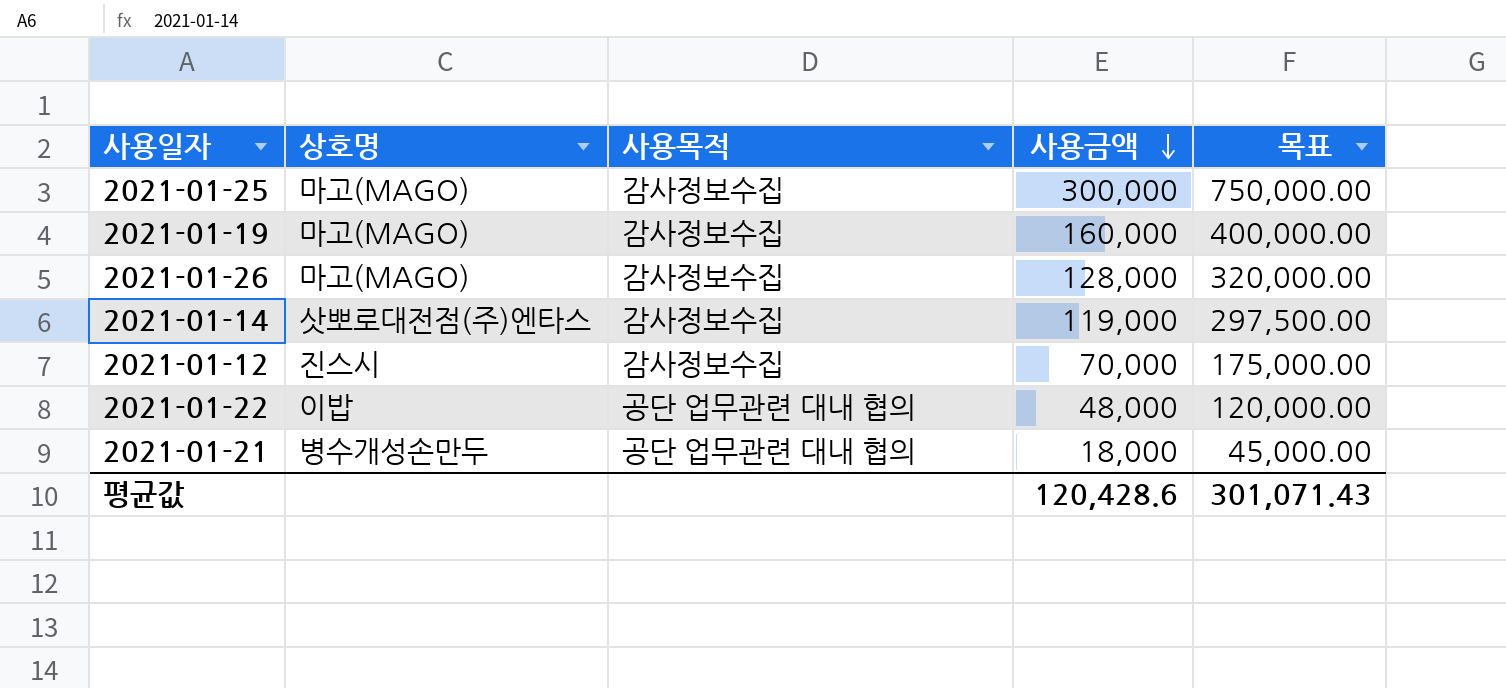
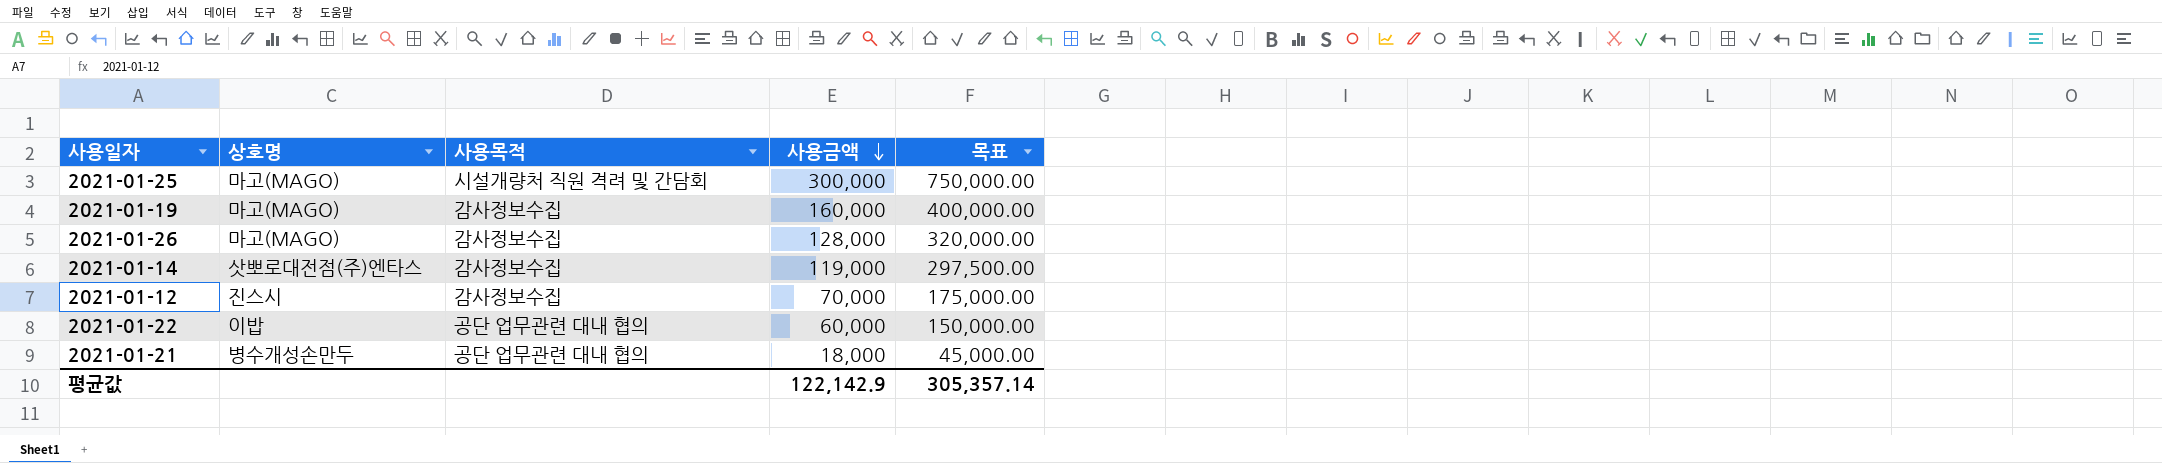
2021-01-25 | 사용목적: 감사정보수집 -> 시설개량처 직원 격려 및 간담회
2021-01-22 | 사용금액: 48,000 -> 60,000
2021-01-22 | 목표: 120,000.00 -> 150,000.00
평균값 | 사용금액: 120,428.6 -> 122,142.9
평균값 | 목표: 301,071.43 -> 305,357.14

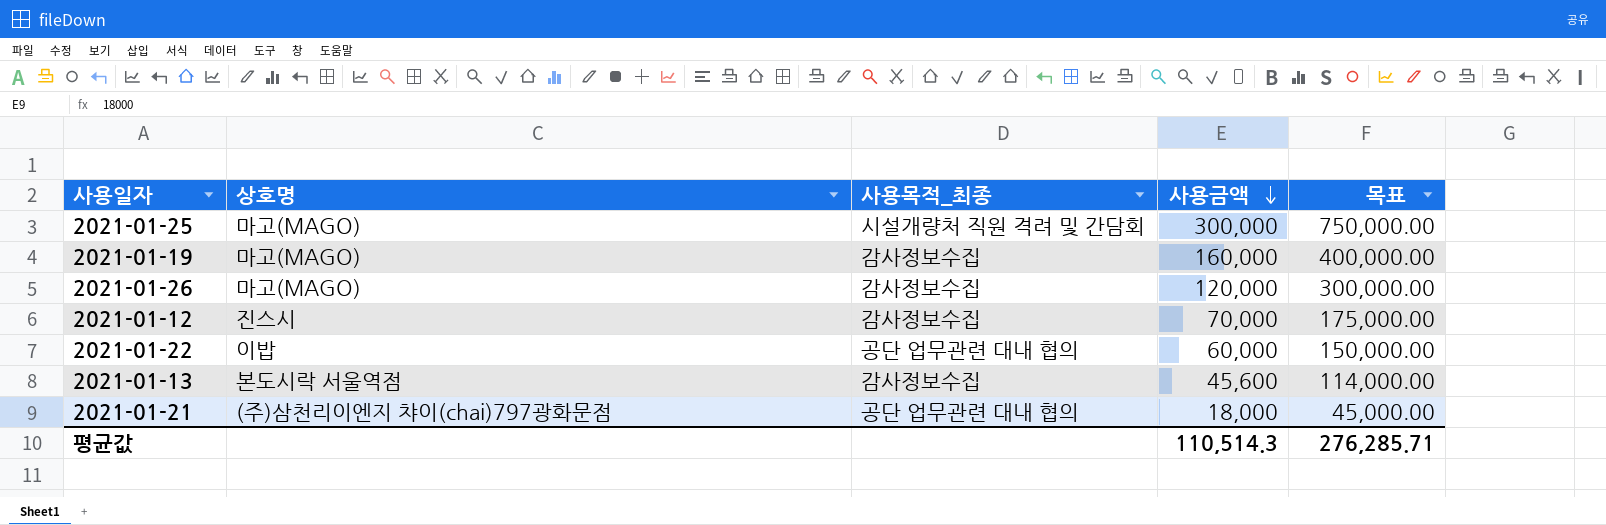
column name: 사용목적 -> 사용목적_최종
row 2021-01-14: 삿뽀로대전점(주)엔타스 | 감사정보수집 | 119,000 | 297,500.00 -> none
2021-01-26 | 사용금액: 128,000 -> 120,000
2021-01-26 | 목표: 320,000.00 -> 300,000.00
row 2021-01-13: none -> 본도시락 서울역점 | 감사정보수집 | 45,600 | 114,000.00
2021-01-21 | 상호명: 병수개성손만두 -> (주)삼천리이엔지 챠이(chai)797광화문점
평균값 | 사용금액: 122,142.9 -> 110,514.3
평균값 | 목표: 305,357.14 -> 276,285.71

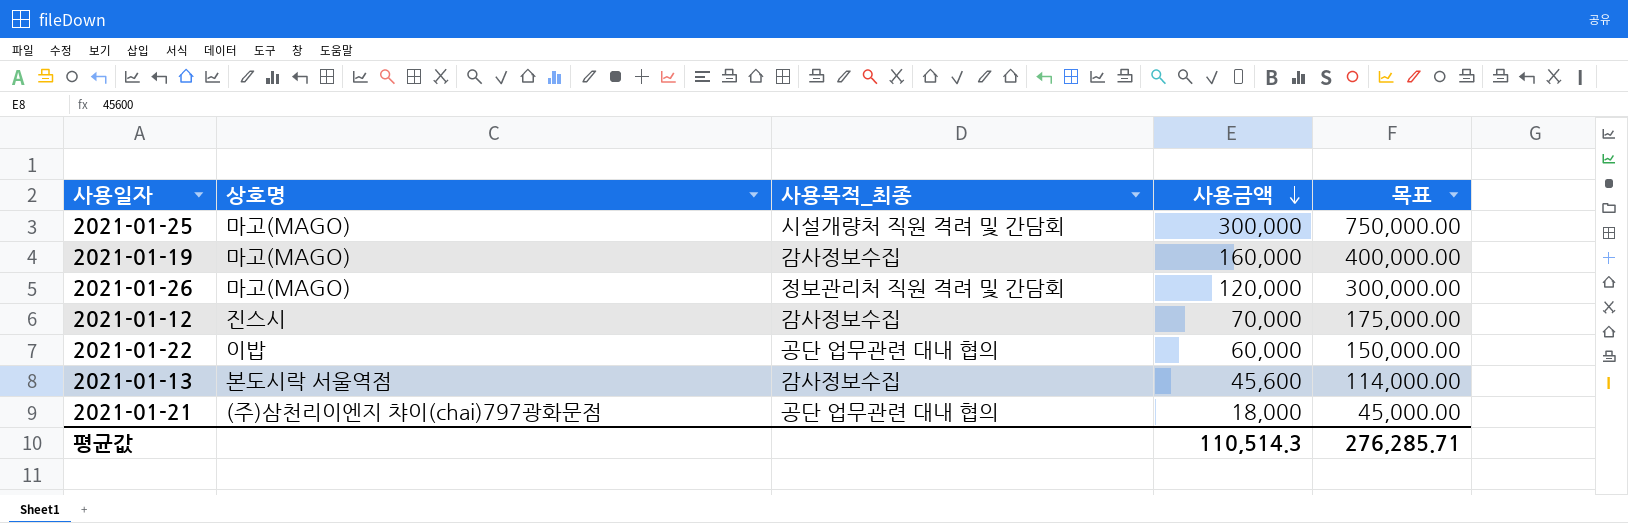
2021-01-26 | 사용목적_최종: 감사정보수집 -> 정보관리처 직원 격려 및 간담회

